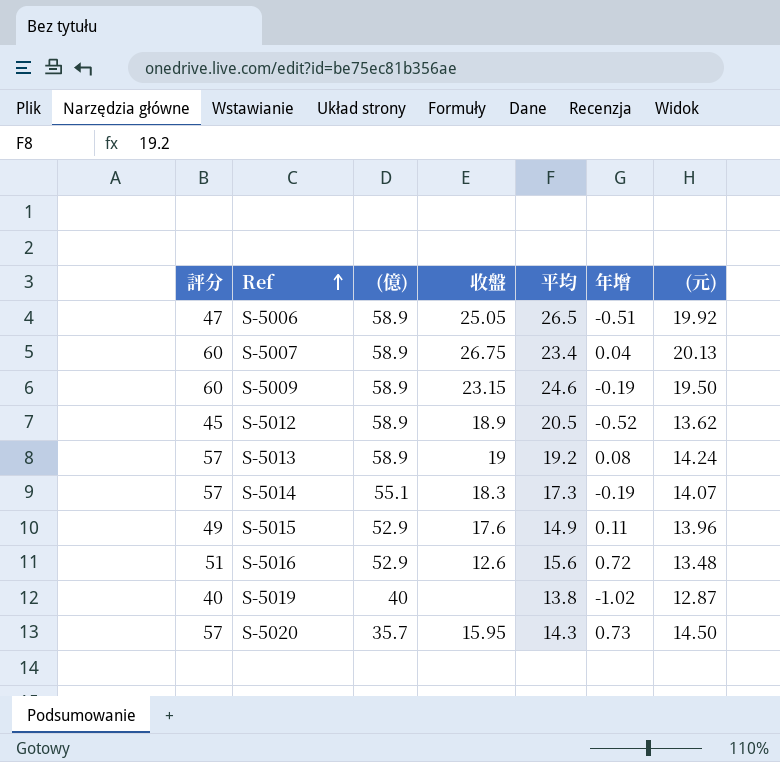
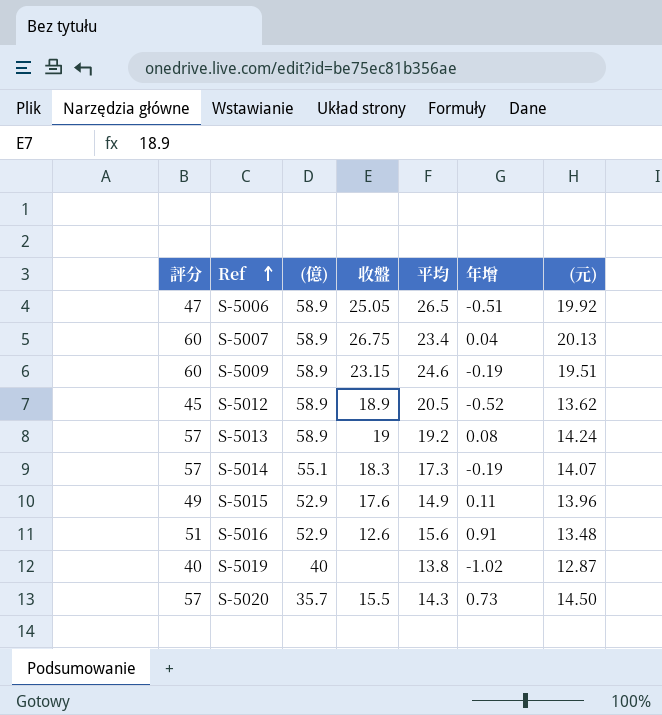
S-5009 | (元): 19.50 -> 19.51
S-5016 | 年增: 0.72 -> 0.91
S-5020 | 收盤: 15.95 -> 15.5

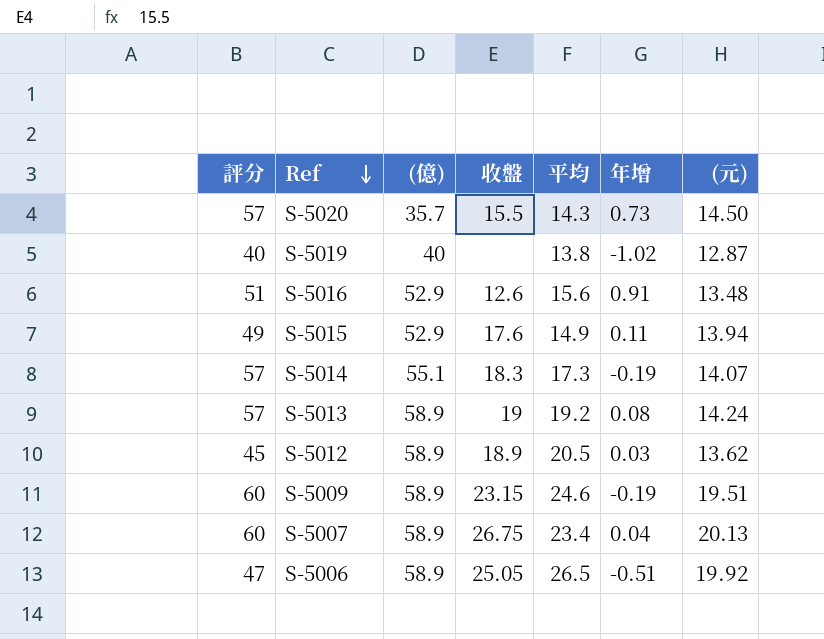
row order: Ref ascending -> Ref descending
S-5015 | (元): 13.96 -> 13.94
S-5012 | 年增: -0.52 -> 0.03

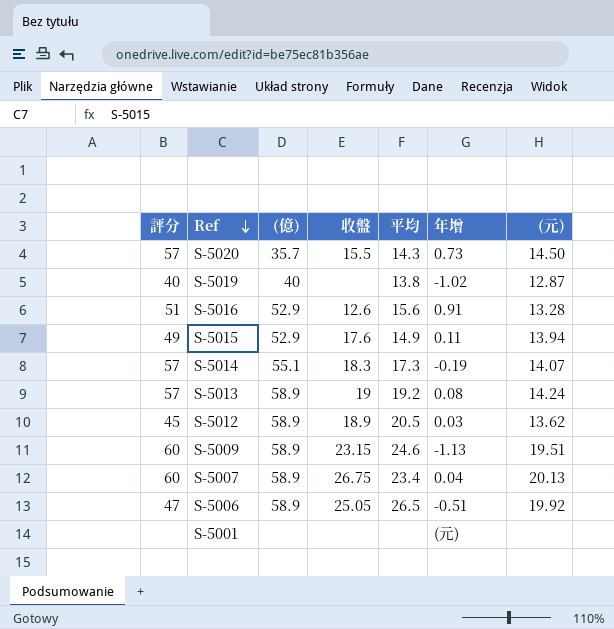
S-5016 | (元): 13.48 -> 13.28
S-5009 | 年增: -0.19 -> -1.13
row S-5001: none -> none | none | none | none | (元) | none

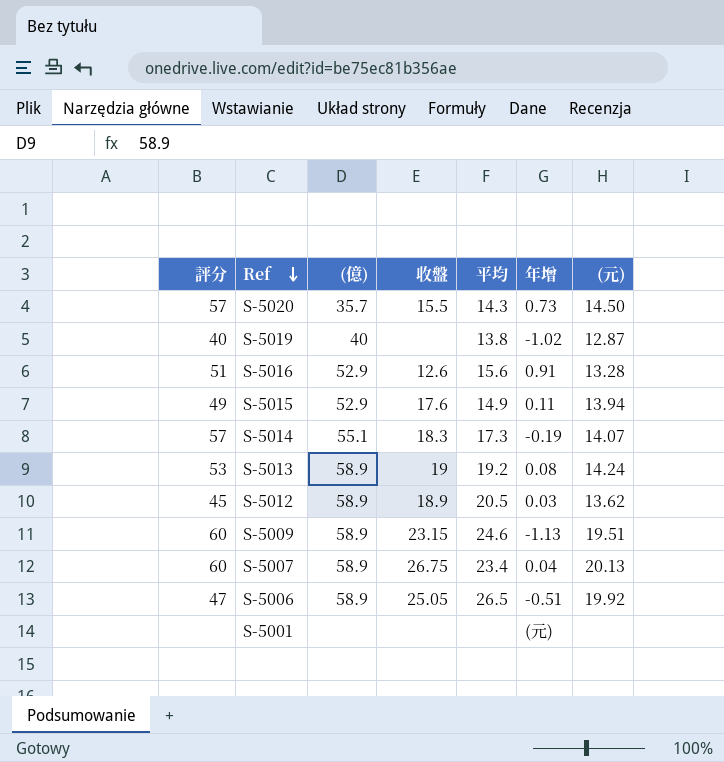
S-5013 | 評分: 57 -> 53

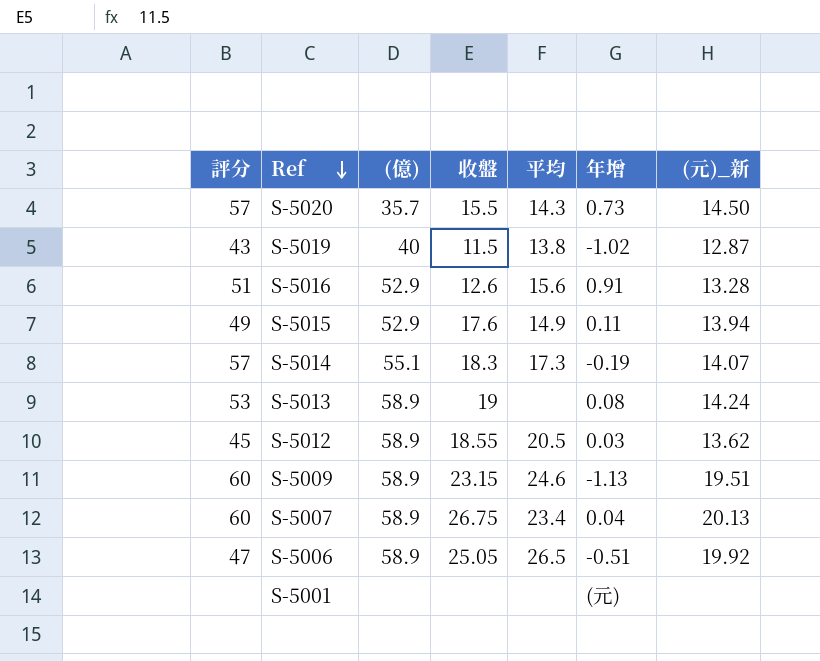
column name: (元) -> (元)_新
S-5019 | 評分: 40 -> 43
S-5019 | 收盤: none -> 11.5
S-5013 | 平均: 19.2 -> none
S-5012 | 收盤: 18.9 -> 18.55

